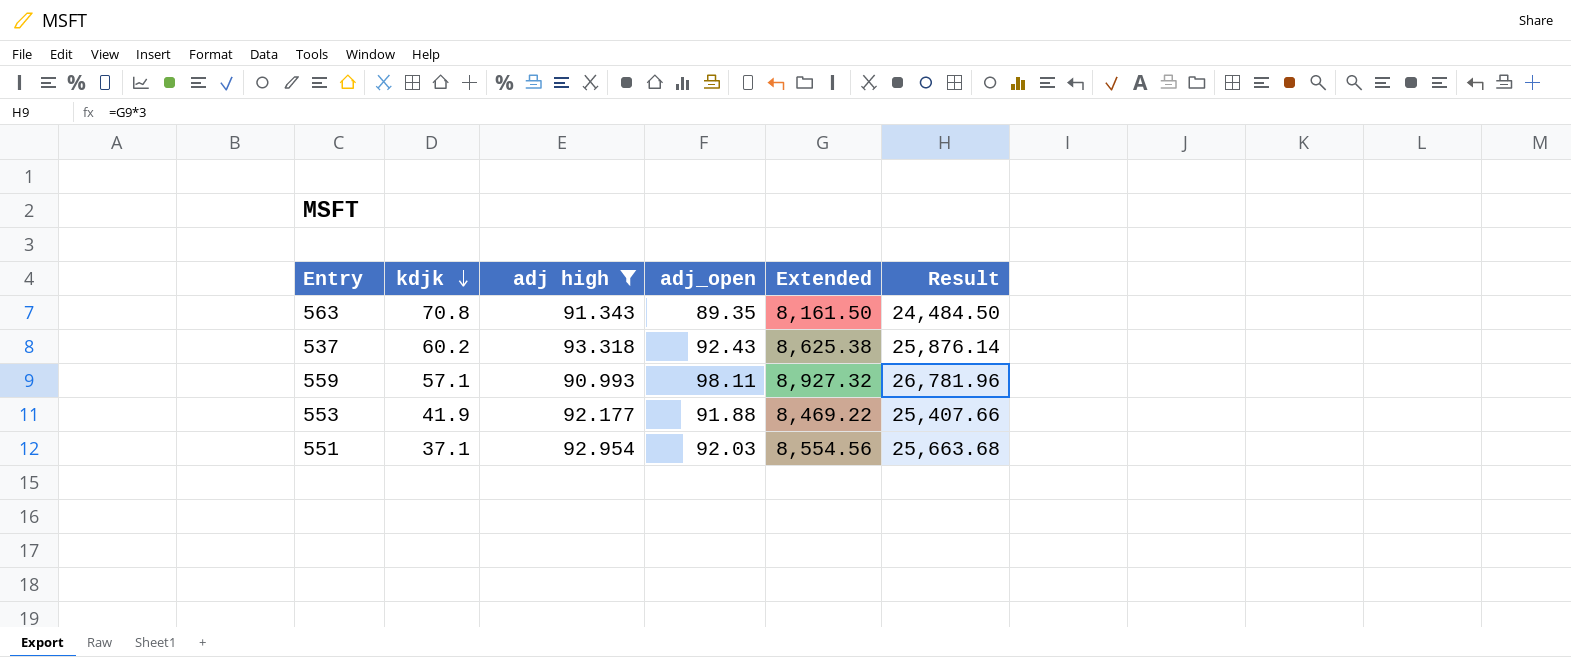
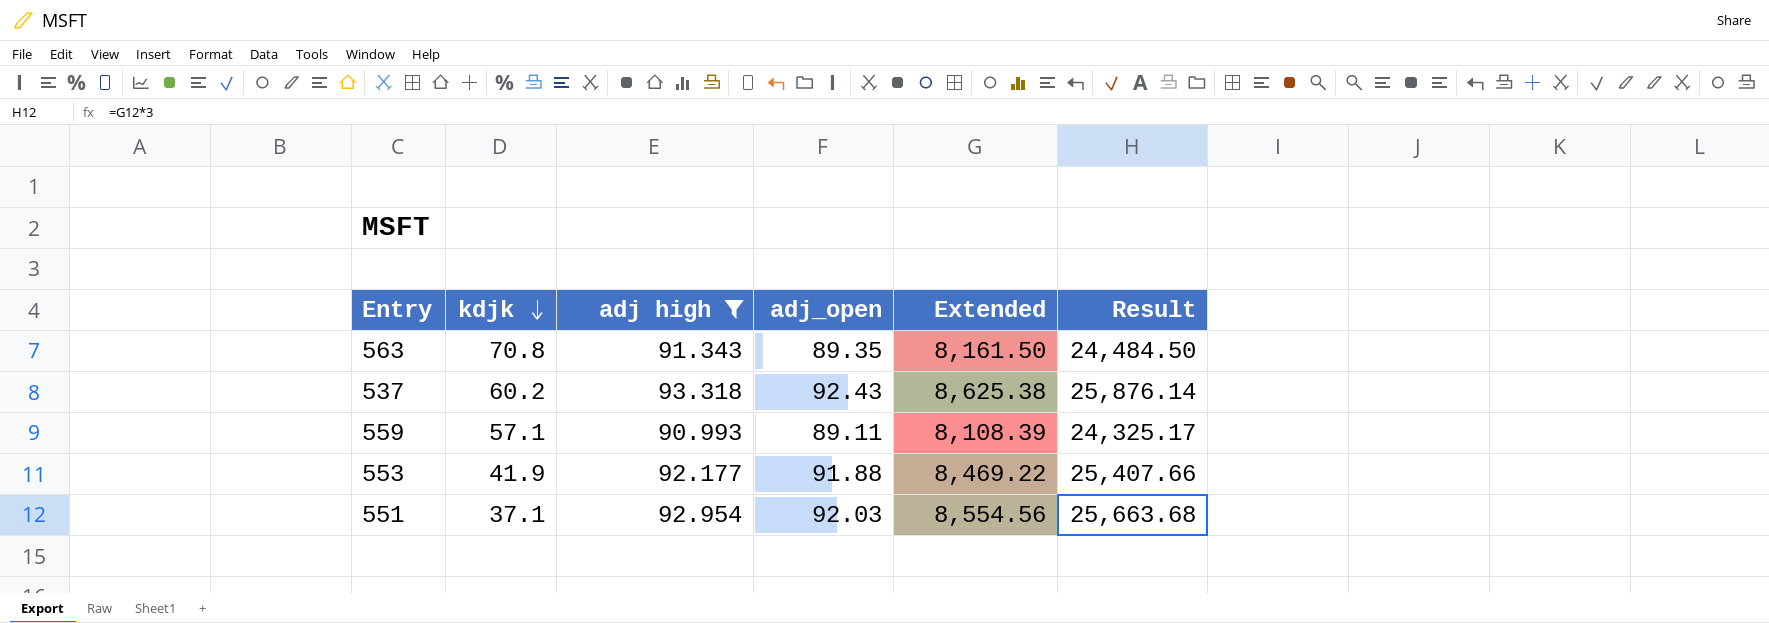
559 | adj_open: 98.11 -> 89.11
559 | Extended: 8,927.32 -> 8,108.39
559 | Result: 26,781.96 -> 24,325.17

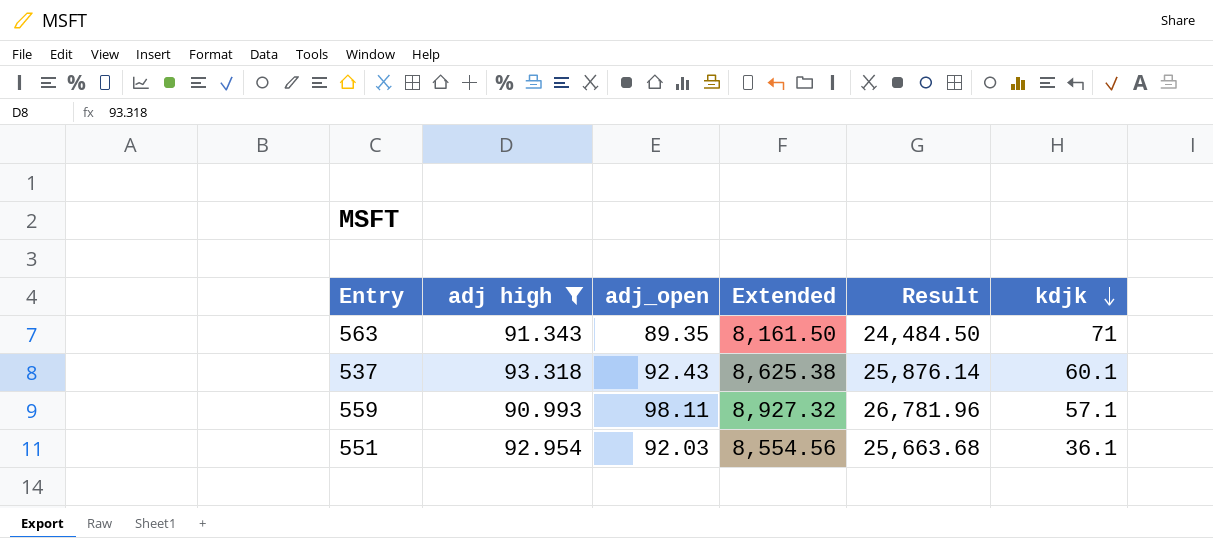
column kdjk | position: 2 -> 6
row 553: 41.9 | 92.177 | 91.88 | 8,469.22 | 25,407.66 -> none
563 | kdjk: 70.8 -> 71
537 | kdjk: 60.2 -> 60.1
559 | adj_open: 89.11 -> 98.11
559 | Extended: 8,108.39 -> 8,927.32
559 | Result: 24,325.17 -> 26,781.96
551 | kdjk: 37.1 -> 36.1

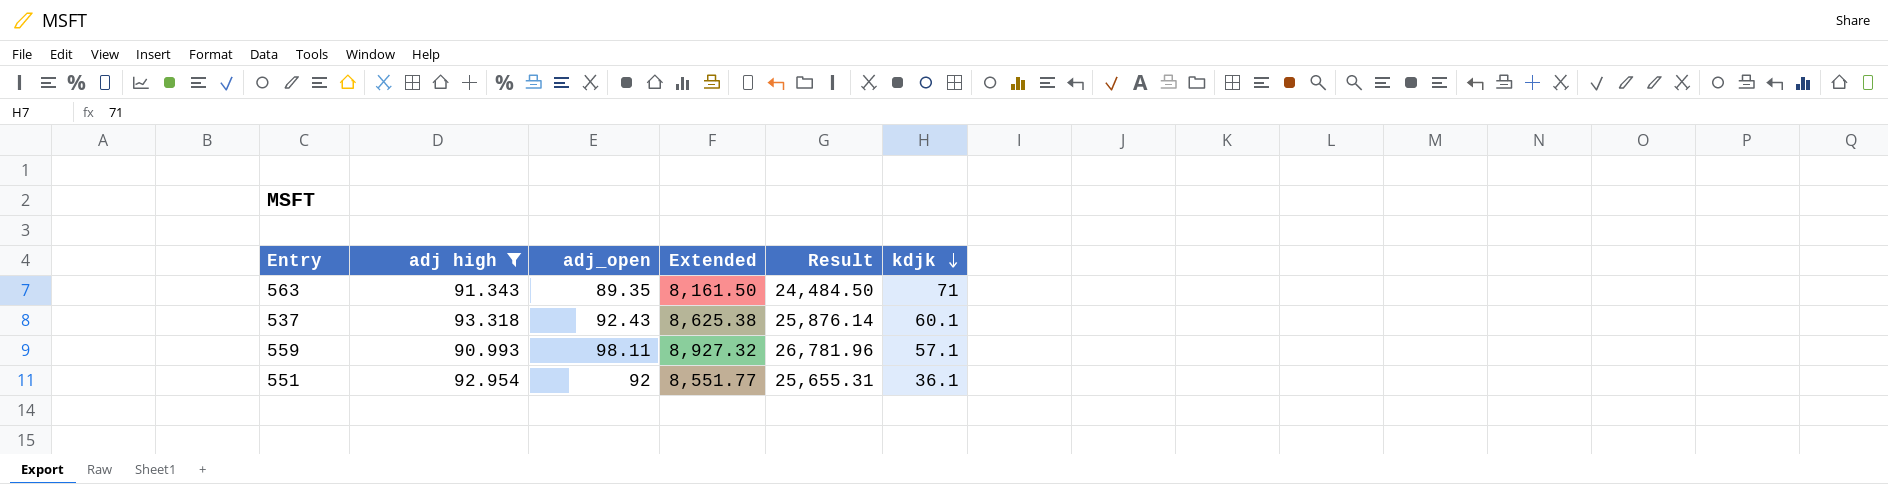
551 | adj_open: 92.03 -> 92
551 | Extended: 8,554.56 -> 8,551.77
551 | Result: 25,663.68 -> 25,655.31

